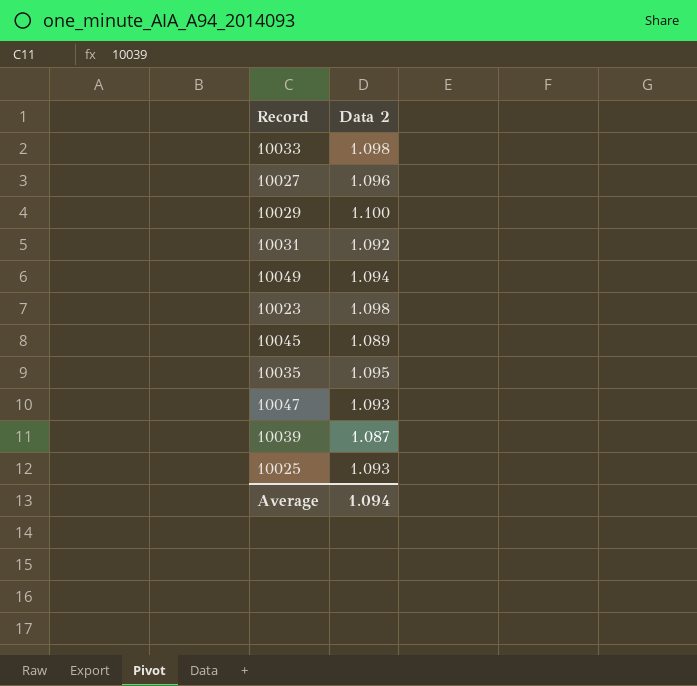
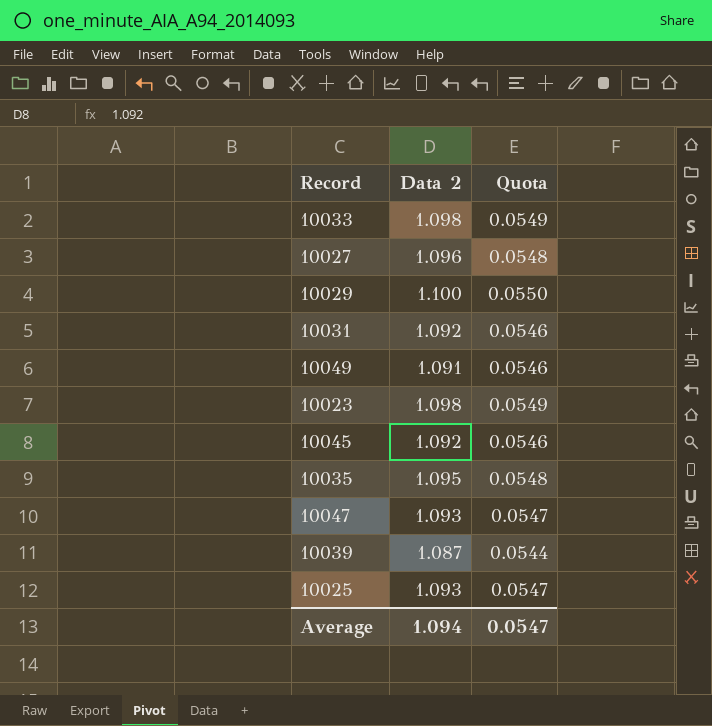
column Quota | formula: none -> [Data 2] * 0.05
10049 | Data 2: 1.094 -> 1.091
10045 | Data 2: 1.089 -> 1.092

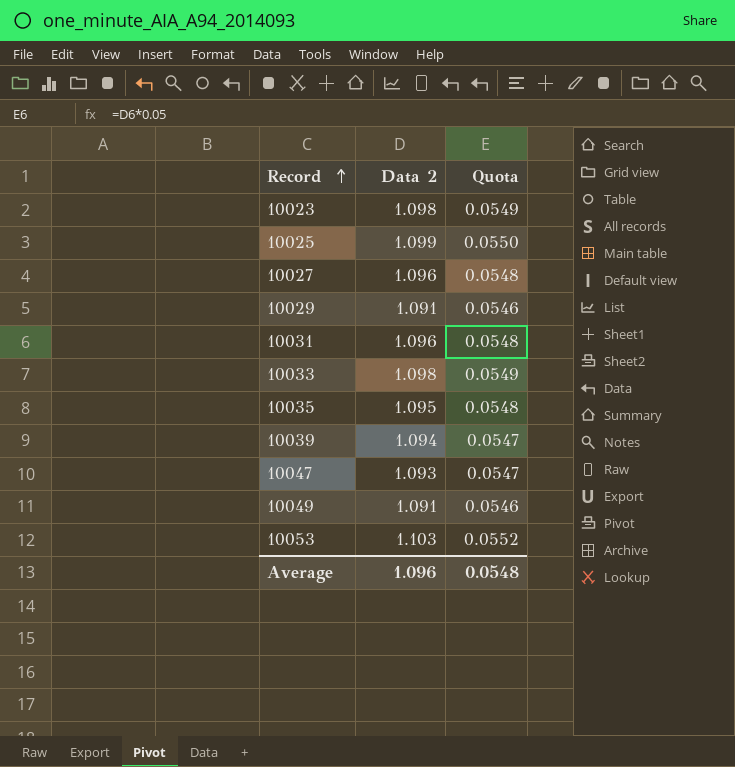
row order: none -> Record ascending
row 10045: 1.092 | 0.0546 -> none
10025 | Data 2: 1.093 -> 1.099
10025 | Quota: 0.0547 -> 0.0550
10029 | Data 2: 1.100 -> 1.091
10029 | Quota: 0.0550 -> 0.0546
10031 | Data 2: 1.092 -> 1.096
10031 | Quota: 0.0546 -> 0.0548
10039 | Data 2: 1.087 -> 1.094
10039 | Quota: 0.0544 -> 0.0547
row 10053: none -> 1.103 | 0.0552
Average | Data 2: 1.094 -> 1.096
Average | Quota: 0.0547 -> 0.0548

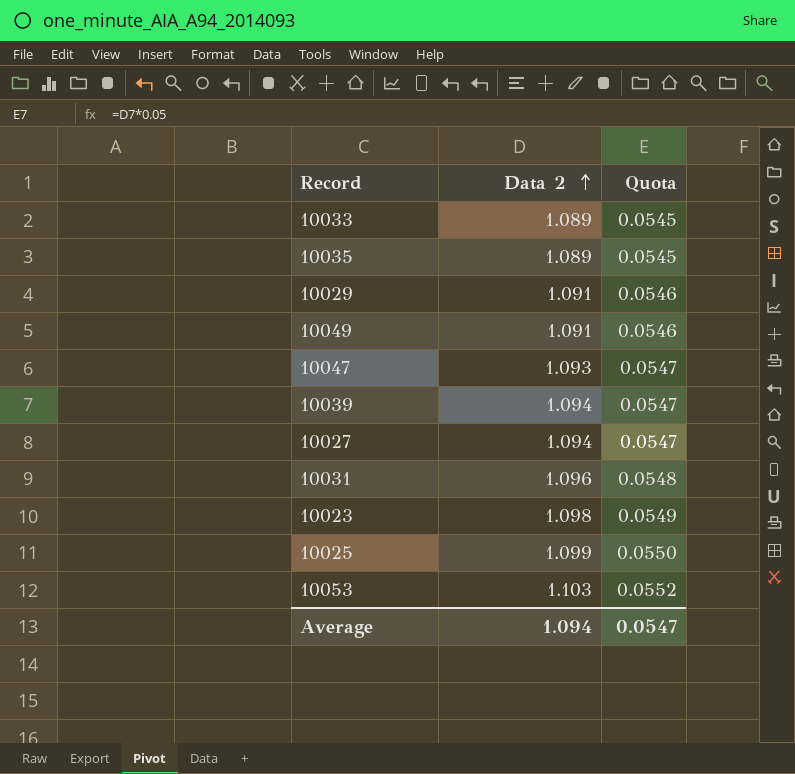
row order: Record ascending -> Data 2 ascending
10033 | Data 2: 1.098 -> 1.089
10033 | Quota: 0.0549 -> 0.0545
10035 | Data 2: 1.095 -> 1.089
10035 | Quota: 0.0548 -> 0.0545
10027 | Data 2: 1.096 -> 1.094
10027 | Quota: 0.0548 -> 0.0547
Average | Data 2: 1.096 -> 1.094
Average | Quota: 0.0548 -> 0.0547

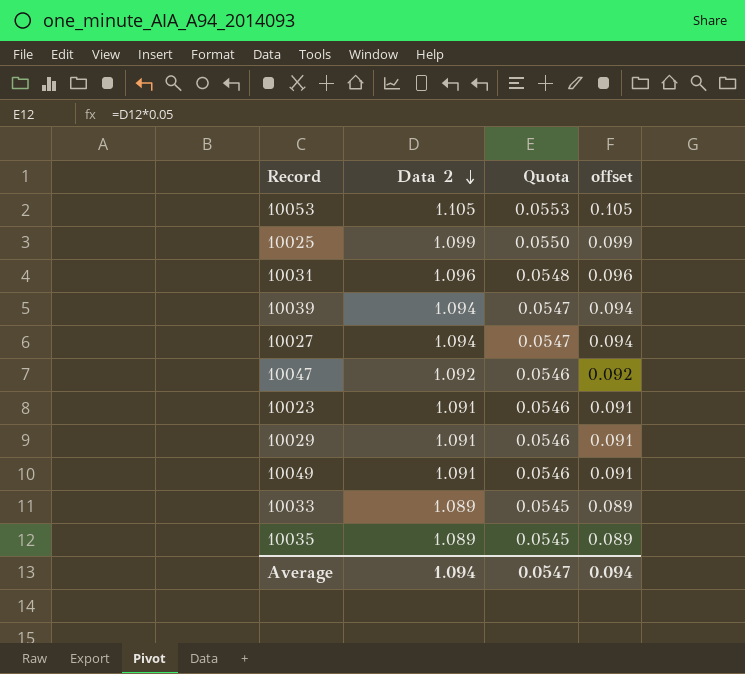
row order: Data 2 ascending -> Data 2 descending
column offset | formula: none -> [Data 2] - 1
10053 | Data 2: 1.103 -> 1.105
10053 | Quota: 0.0552 -> 0.0553
10047 | Data 2: 1.093 -> 1.092
10047 | Quota: 0.0547 -> 0.0546
10023 | Data 2: 1.098 -> 1.091
10023 | Quota: 0.0549 -> 0.0546

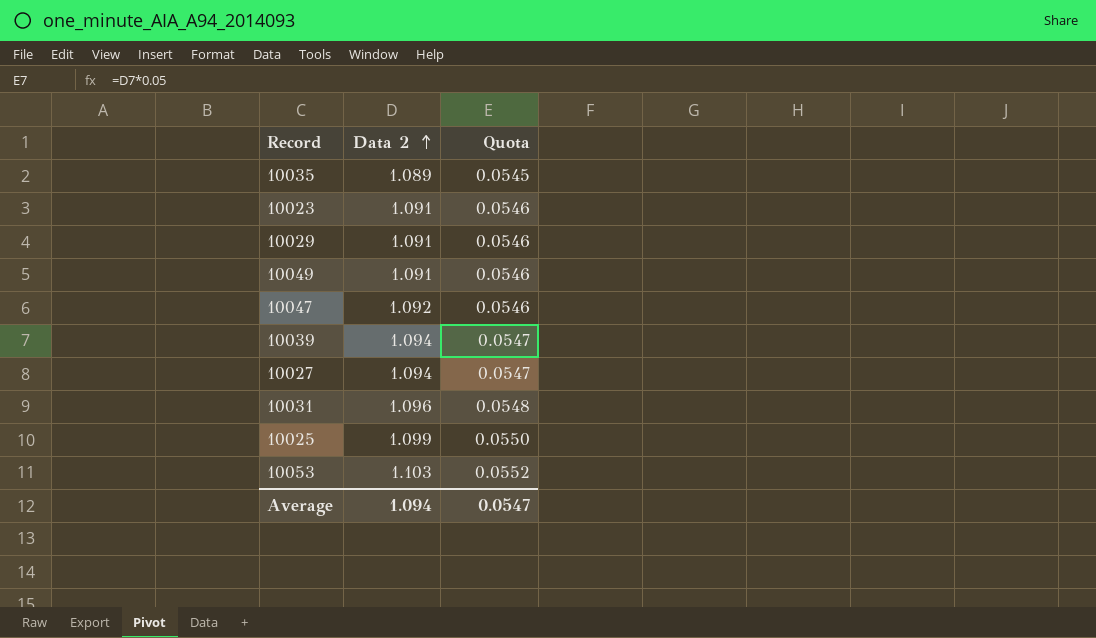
row order: Data 2 descending -> Data 2 ascending
column offset | formula: [Data 2] - 1 -> none
row 10033: 1.089 | 0.0545 | 0.089 -> none
10053 | Data 2: 1.105 -> 1.103
10053 | Quota: 0.0553 -> 0.0552

